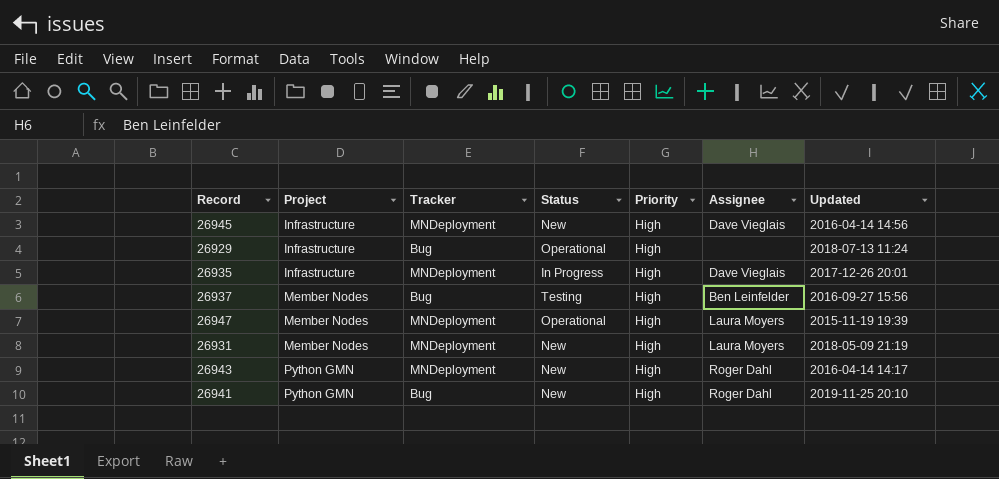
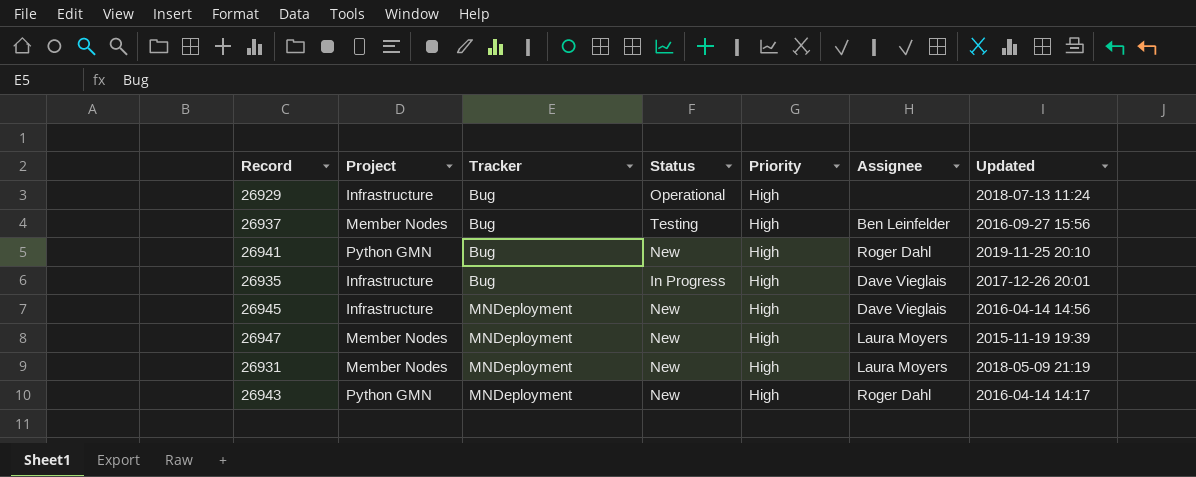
row order: Project ascending -> Tracker ascending
26935 | Tracker: MNDeployment -> Bug
26947 | Status: Operational -> New

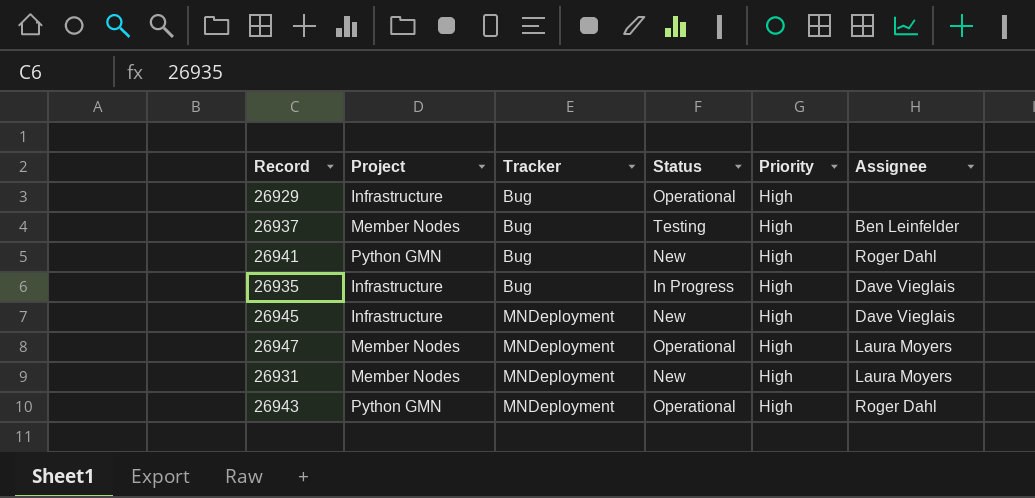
column Updated | position: 7 -> none
26947 | Status: New -> Operational
26943 | Status: New -> Operational

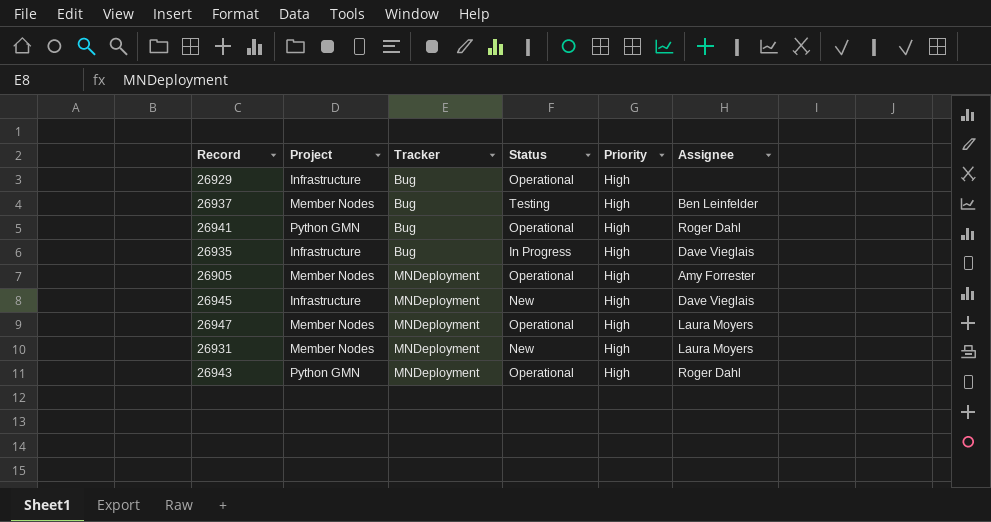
26941 | Status: New -> Operational
row 26905: none -> Member Nodes | MNDeployment | Operational | High | Amy Forrester

